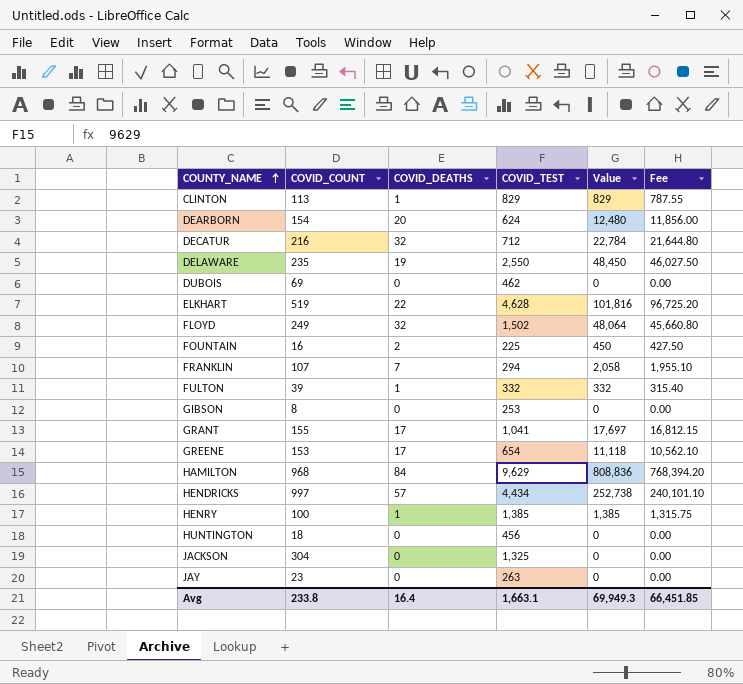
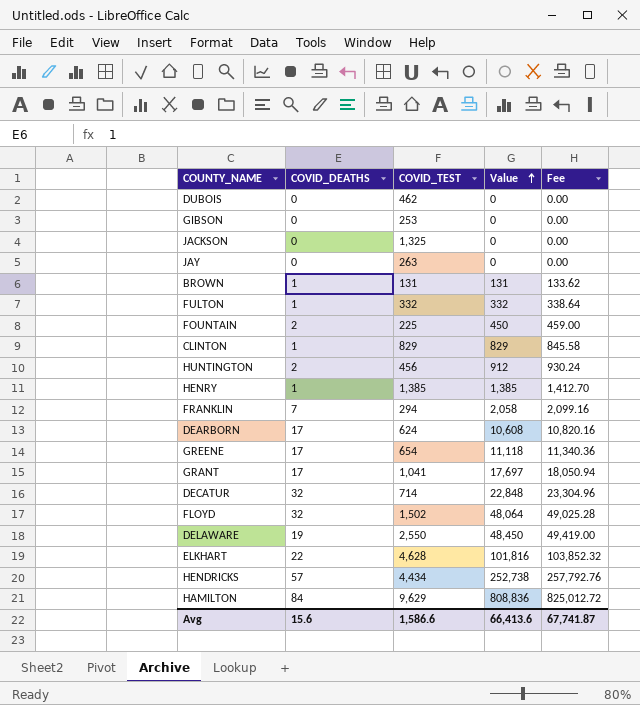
row order: COUNTY_NAME ascending -> Value ascending
column COVID_COUNT | position: 2 -> none
column Fee | formula: [Value] * 0.95 -> [Value] * 1.02
row BROWN: none -> 1 | 131 | 131 | 133.62
HUNTINGTON | COVID_DEATHS: 0 -> 2
HUNTINGTON | Value: 0 -> 912
DEARBORN | COVID_DEATHS: 20 -> 17
DEARBORN | Value: 12,480 -> 10,608
DECATUR | COVID_TEST: 712 -> 714
DECATUR | Value: 22,784 -> 22,848
Avg | COVID_DEATHS: 16.4 -> 15.6
Avg | COVID_TEST: 1,663.1 -> 1,586.6
Avg | Value: 69,949.3 -> 66,413.6
Avg | Fee: 66,451.85 -> 67,741.87

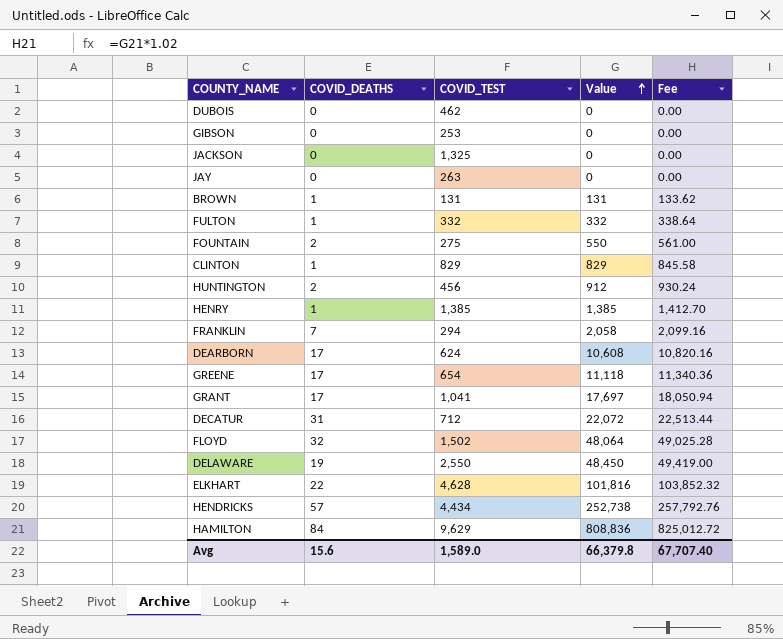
FOUNTAIN | COVID_TEST: 225 -> 275
FOUNTAIN | Value: 450 -> 550
FOUNTAIN | Fee: 459.00 -> 561.00
DECATUR | COVID_DEATHS: 32 -> 31
DECATUR | COVID_TEST: 714 -> 712
DECATUR | Value: 22,848 -> 22,072
DECATUR | Fee: 23,304.96 -> 22,513.44
Avg | COVID_TEST: 1,586.6 -> 1,589.0
Avg | Value: 66,413.6 -> 66,379.8
Avg | Fee: 67,741.87 -> 67,707.40

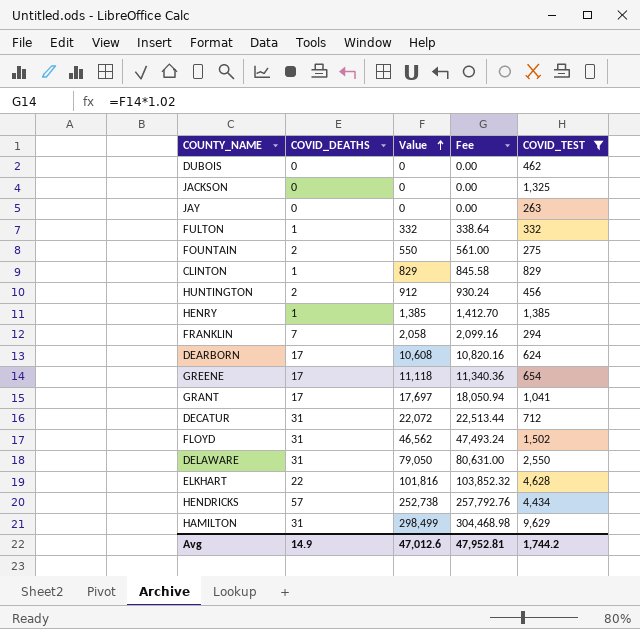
filter: none -> COVID_TEST >= 263
column COVID_TEST | position: 3 -> 5
FLOYD | COVID_DEATHS: 32 -> 31
FLOYD | Value: 48,064 -> 46,562
FLOYD | Fee: 49,025.28 -> 47,493.24
DELAWARE | COVID_DEATHS: 19 -> 31
DELAWARE | Value: 48,450 -> 79,050
DELAWARE | Fee: 49,419.00 -> 80,631.00
HAMILTON | COVID_DEATHS: 84 -> 31
HAMILTON | Value: 808,836 -> 298,499
HAMILTON | Fee: 825,012.72 -> 304,468.98
Avg | COVID_DEATHS: 15.6 -> 14.9
Avg | Value: 66,379.8 -> 47,012.6
Avg | Fee: 67,707.40 -> 47,952.81
Avg | COVID_TEST: 1,589.0 -> 1,744.2

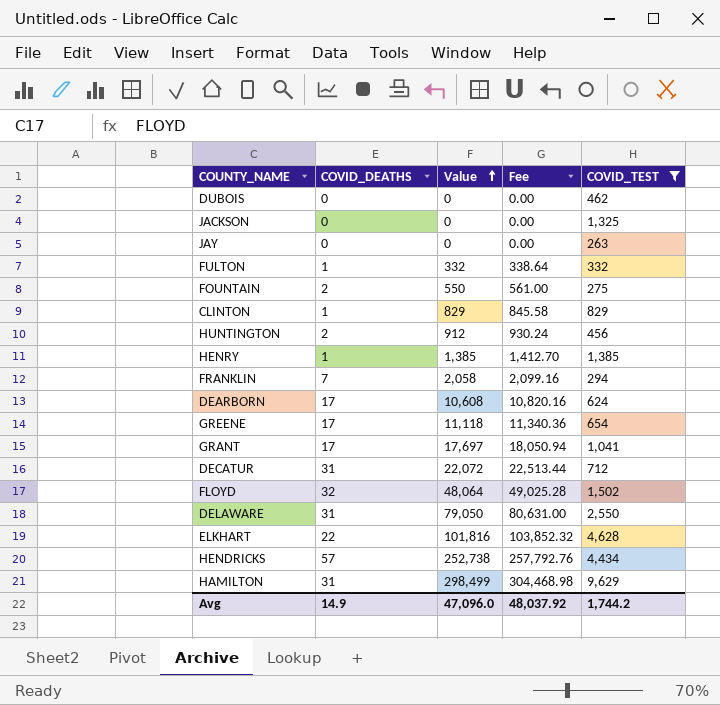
FLOYD | COVID_DEATHS: 31 -> 32
FLOYD | Value: 46,562 -> 48,064
FLOYD | Fee: 47,493.24 -> 49,025.28
Avg | Value: 47,012.6 -> 47,096.0
Avg | Fee: 47,952.81 -> 48,037.92

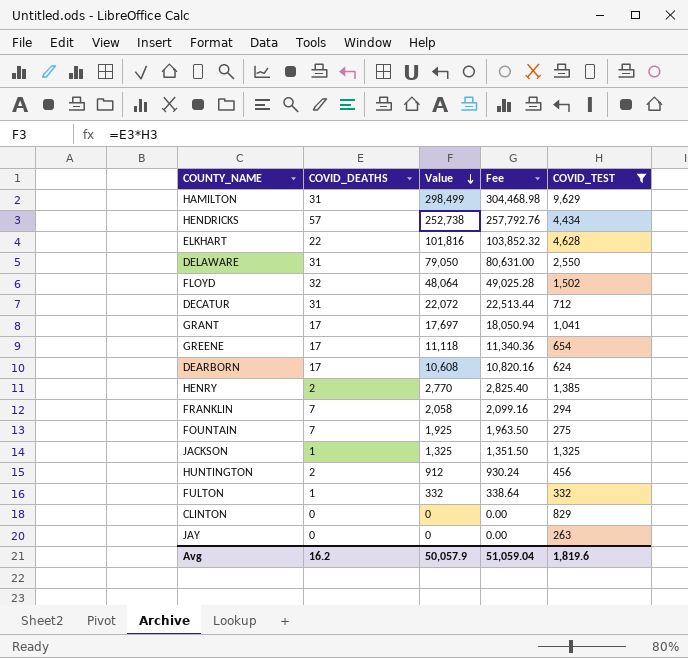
row order: Value ascending -> Value descending
row DUBOIS: 0 | 0 | 0.00 | 462 -> none
HENRY | COVID_DEATHS: 1 -> 2
HENRY | Value: 1,385 -> 2,770
HENRY | Fee: 1,412.70 -> 2,825.40
FOUNTAIN | COVID_DEATHS: 2 -> 7
FOUNTAIN | Value: 550 -> 1,925
FOUNTAIN | Fee: 561.00 -> 1,963.50
JACKSON | COVID_DEATHS: 0 -> 1
JACKSON | Value: 0 -> 1,325
JACKSON | Fee: 0.00 -> 1,351.50
CLINTON | COVID_DEATHS: 1 -> 0
CLINTON | Value: 829 -> 0
CLINTON | Fee: 845.58 -> 0.00
Avg | COVID_DEATHS: 14.9 -> 16.2
Avg | Value: 47,096.0 -> 50,057.9
Avg | Fee: 48,037.92 -> 51,059.04
Avg | COVID_TEST: 1,744.2 -> 1,819.6

